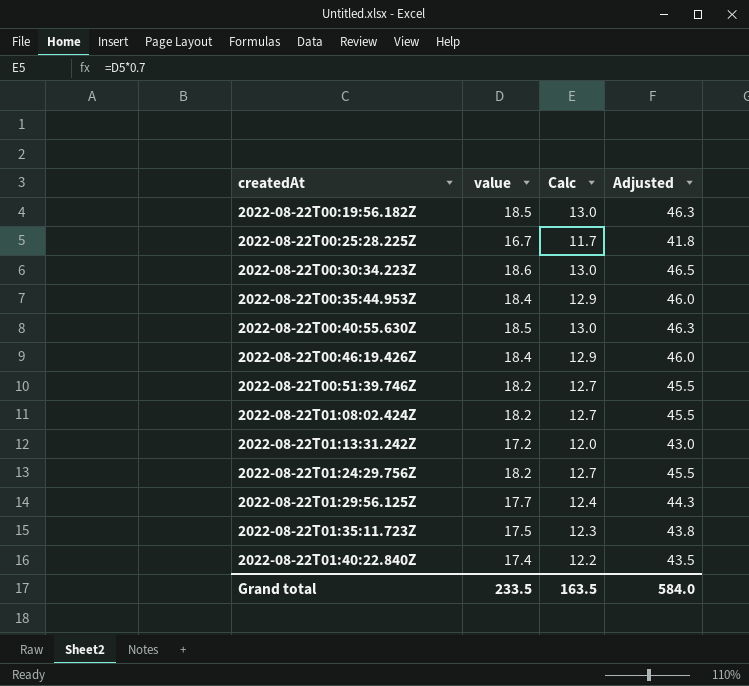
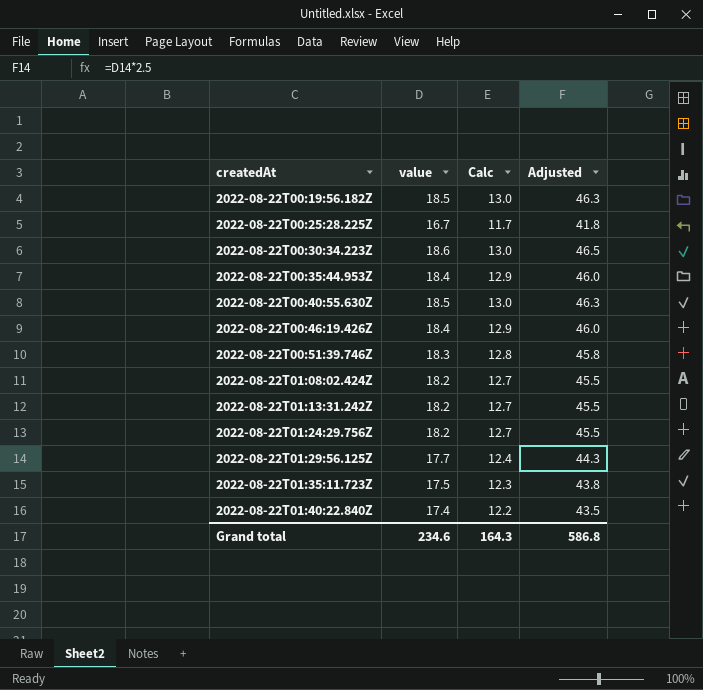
2022-08-22T00:51:39.746Z | value: 18.2 -> 18.3
2022-08-22T00:51:39.746Z | Calc: 12.7 -> 12.8
2022-08-22T00:51:39.746Z | Adjusted: 45.5 -> 45.8
2022-08-22T01:13:31.242Z | value: 17.2 -> 18.2
2022-08-22T01:13:31.242Z | Calc: 12.0 -> 12.7
2022-08-22T01:13:31.242Z | Adjusted: 43.0 -> 45.5
Grand total | value: 233.5 -> 234.6
Grand total | Calc: 163.5 -> 164.3
Grand total | Adjusted: 584.0 -> 586.8

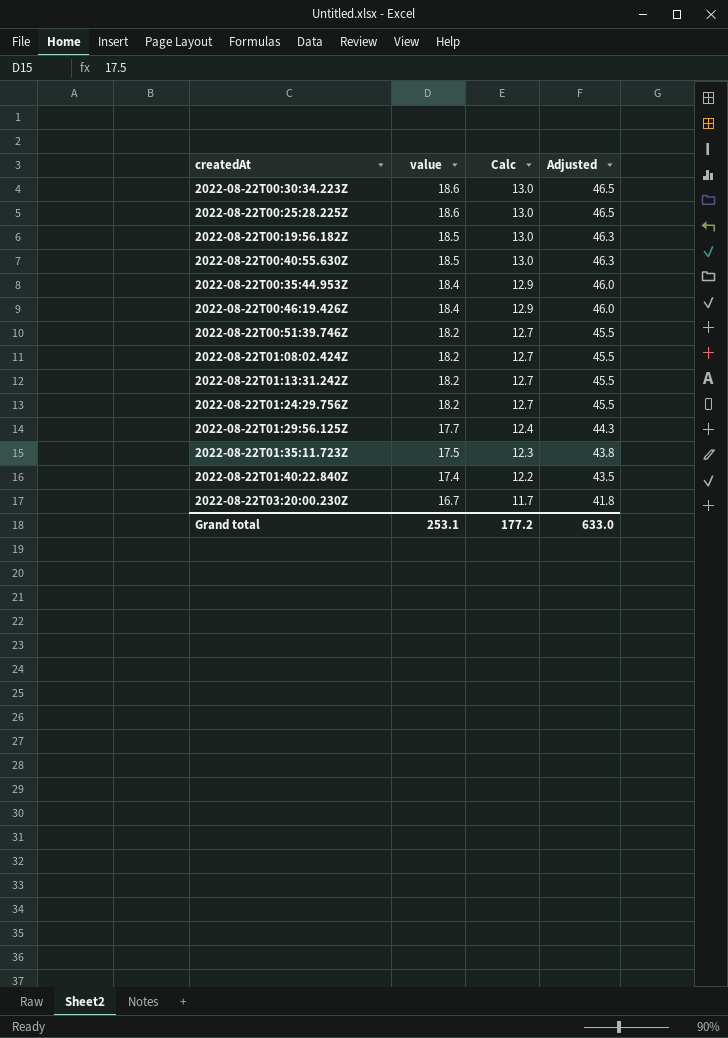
row order: createdAt ascending -> value descending
2022-08-22T00:25:28.225Z | value: 16.7 -> 18.6
2022-08-22T00:25:28.225Z | Calc: 11.7 -> 13.0
2022-08-22T00:25:28.225Z | Adjusted: 41.8 -> 46.5
2022-08-22T00:51:39.746Z | value: 18.3 -> 18.2
2022-08-22T00:51:39.746Z | Calc: 12.8 -> 12.7
2022-08-22T00:51:39.746Z | Adjusted: 45.8 -> 45.5
row 2022-08-22T03:20:00.230Z: none -> 16.7 | 11.7 | 41.8
Grand total | value: 234.6 -> 253.1
Grand total | Calc: 164.3 -> 177.2
Grand total | Adjusted: 586.8 -> 633.0

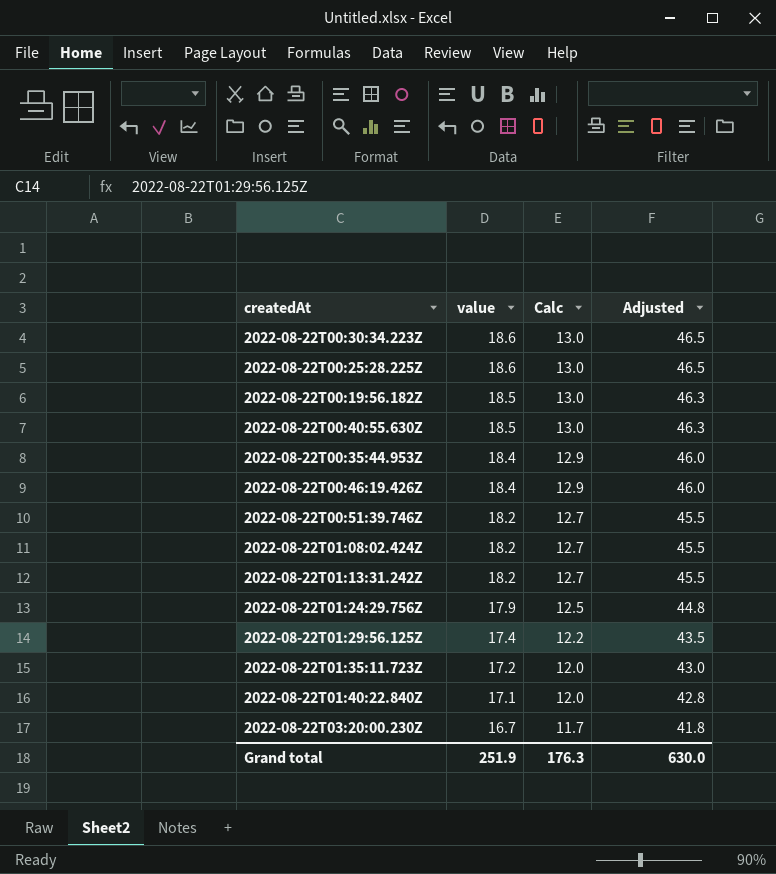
2022-08-22T01:24:29.756Z | value: 18.2 -> 17.9
2022-08-22T01:24:29.756Z | Calc: 12.7 -> 12.5
2022-08-22T01:24:29.756Z | Adjusted: 45.5 -> 44.8
2022-08-22T01:29:56.125Z | value: 17.7 -> 17.4
2022-08-22T01:29:56.125Z | Calc: 12.4 -> 12.2
2022-08-22T01:29:56.125Z | Adjusted: 44.3 -> 43.5
2022-08-22T01:35:11.723Z | value: 17.5 -> 17.2
2022-08-22T01:35:11.723Z | Calc: 12.3 -> 12.0
2022-08-22T01:35:11.723Z | Adjusted: 43.8 -> 43.0
2022-08-22T01:40:22.840Z | value: 17.4 -> 17.1
2022-08-22T01:40:22.840Z | Calc: 12.2 -> 12.0
2022-08-22T01:40:22.840Z | Adjusted: 43.5 -> 42.8
Grand total | value: 253.1 -> 251.9
Grand total | Calc: 177.2 -> 176.3
Grand total | Adjusted: 633.0 -> 630.0

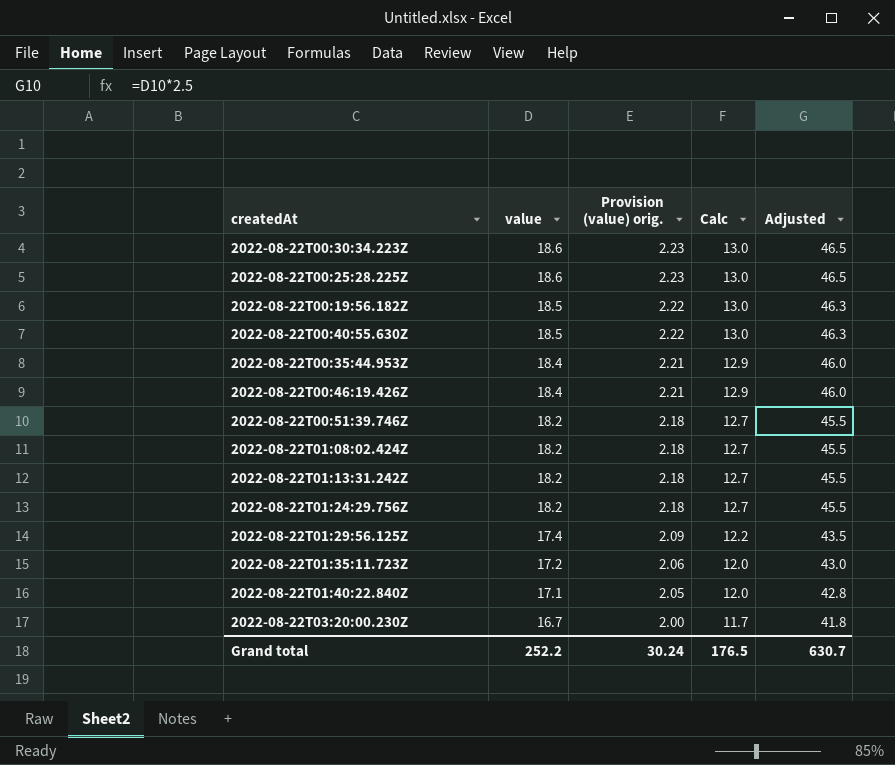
column Provision (value) orig. | formula: none -> [value] * 0.12
2022-08-22T01:24:29.756Z | value: 17.9 -> 18.2
2022-08-22T01:24:29.756Z | Calc: 12.5 -> 12.7
2022-08-22T01:24:29.756Z | Adjusted: 44.8 -> 45.5
Grand total | value: 251.9 -> 252.2
Grand total | Calc: 176.3 -> 176.5
Grand total | Adjusted: 630.0 -> 630.7

